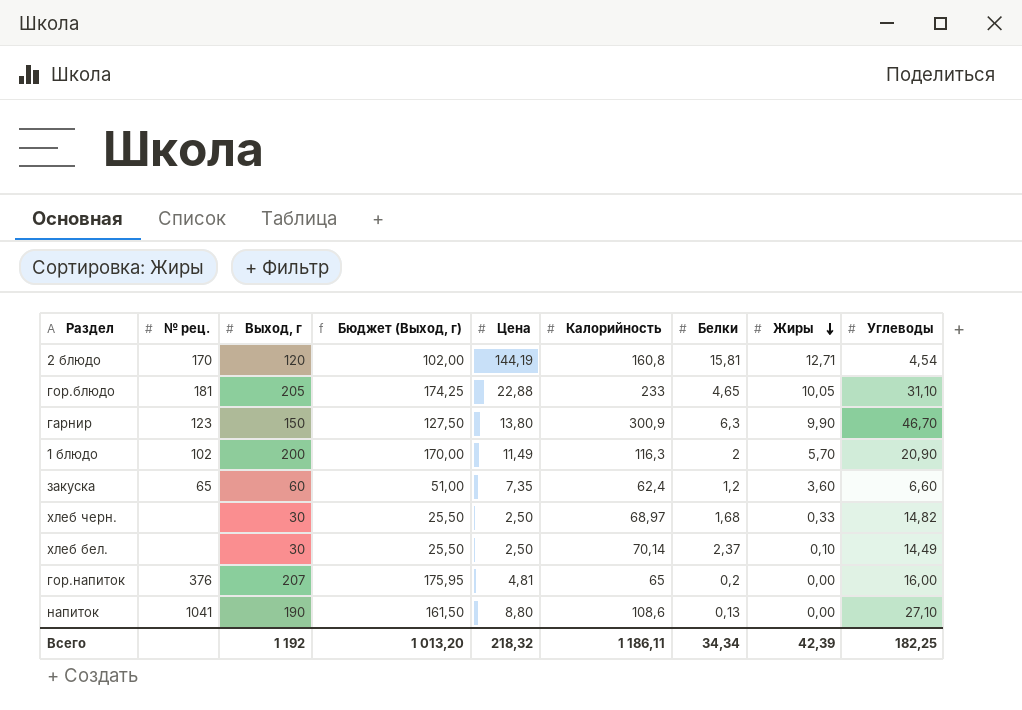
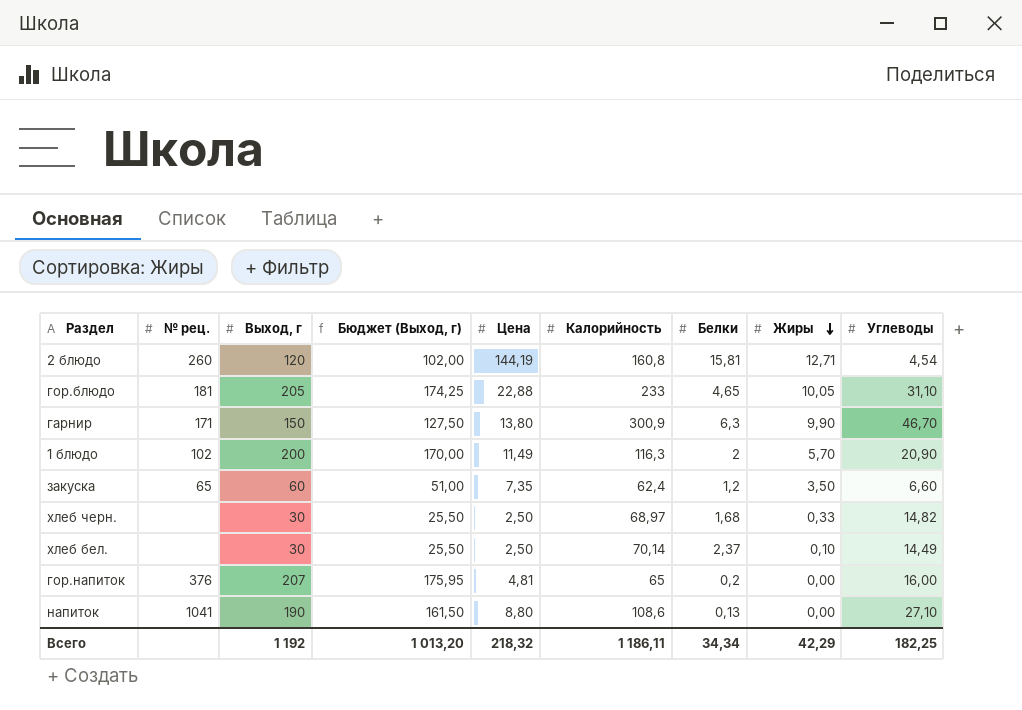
2 блюдо | № рец.: 170 -> 260
гарнир | № рец.: 123 -> 171
закуска | Жиры: 3,60 -> 3,50
Всего | Жиры: 42,39 -> 42,29

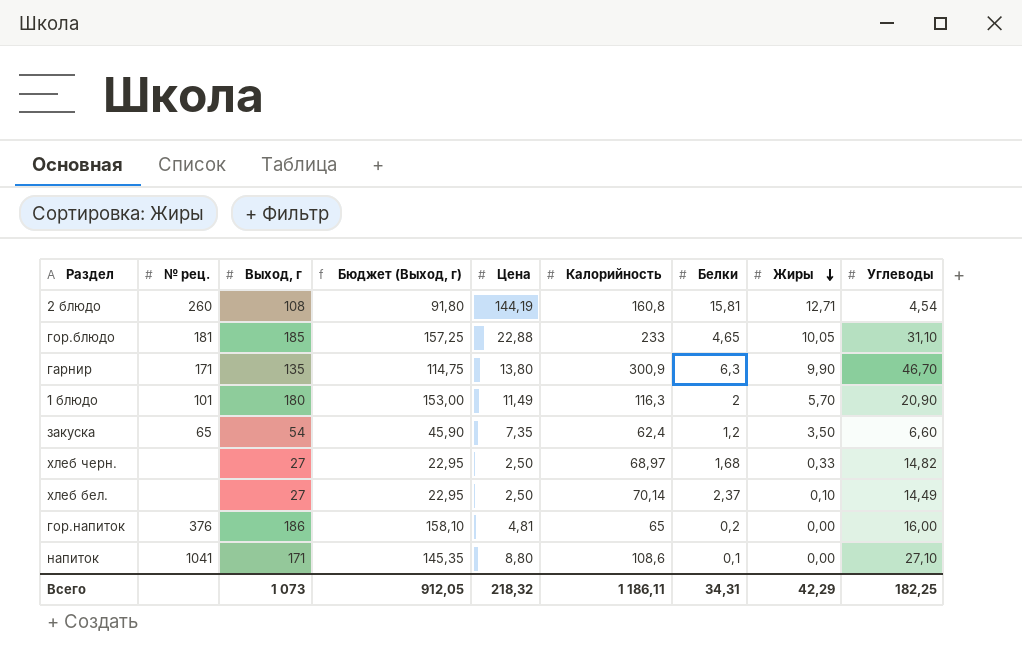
2 блюдо | Выход, г: 120 -> 108
2 блюдо | Бюджет (Выход, г): 102,00 -> 91,80
гор.блюдо | Выход, г: 205 -> 185
гор.блюдо | Бюджет (Выход, г): 174,25 -> 157,25
гарнир | Выход, г: 150 -> 135
гарнир | Бюджет (Выход, г): 127,50 -> 114,75
1 блюдо | № рец.: 102 -> 101
1 блюдо | Выход, г: 200 -> 180
1 блюдо | Бюджет (Выход, г): 170,00 -> 153,00
закуска | Выход, г: 60 -> 54
закуска | Бюджет (Выход, г): 51,00 -> 45,90
хлеб черн. | Выход, г: 30 -> 27
хлеб черн. | Бюджет (Выход, г): 25,50 -> 22,95
хлеб бел. | Выход, г: 30 -> 27
хлеб бел. | Бюджет (Выход, г): 25,50 -> 22,95
гор.напиток | Выход, г: 207 -> 186
гор.напиток | Бюджет (Выход, г): 175,95 -> 158,10
напиток | Выход, г: 190 -> 171
напиток | Бюджет (Выход, г): 161,50 -> 145,35
напиток | Белки: 0,13 -> 0,1
Всего | Выход, г: 1 192 -> 1 073
Всего | Бюджет (Выход, г): 1 013,20 -> 912,05
Всего | Белки: 34,34 -> 34,31

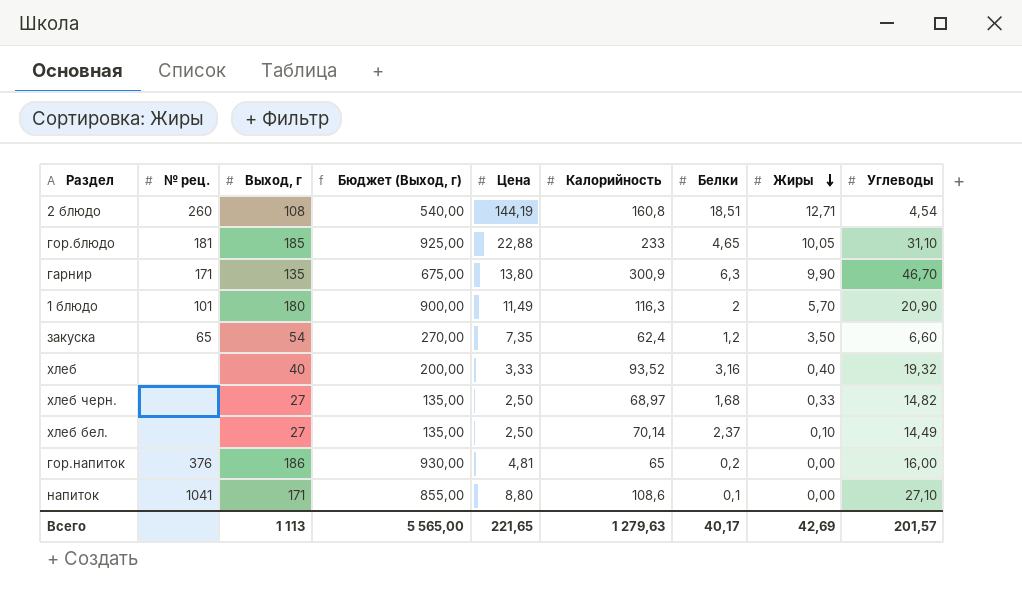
column Бюджет (Выход, г) | formula: [Выход, г] * 0,85 -> [Выход, г] * 5
2 блюдо | Белки: 15,81 -> 18,51
row хлеб: none -> none | 40 | 200,00 | 3,33 | 93,52 | 3,16 | 0,40 | 19,32
Всего | Выход, г: 1 073 -> 1 113
Всего | Бюджет (Выход, г): 912,05 -> 5 565,00
Всего | Цена: 218,32 -> 221,65
Всего | Калорийность: 1 186,11 -> 1 279,63
Всего | Белки: 34,31 -> 40,17
Всего | Жиры: 42,29 -> 42,69
Всего | Углеводы: 182,25 -> 201,57

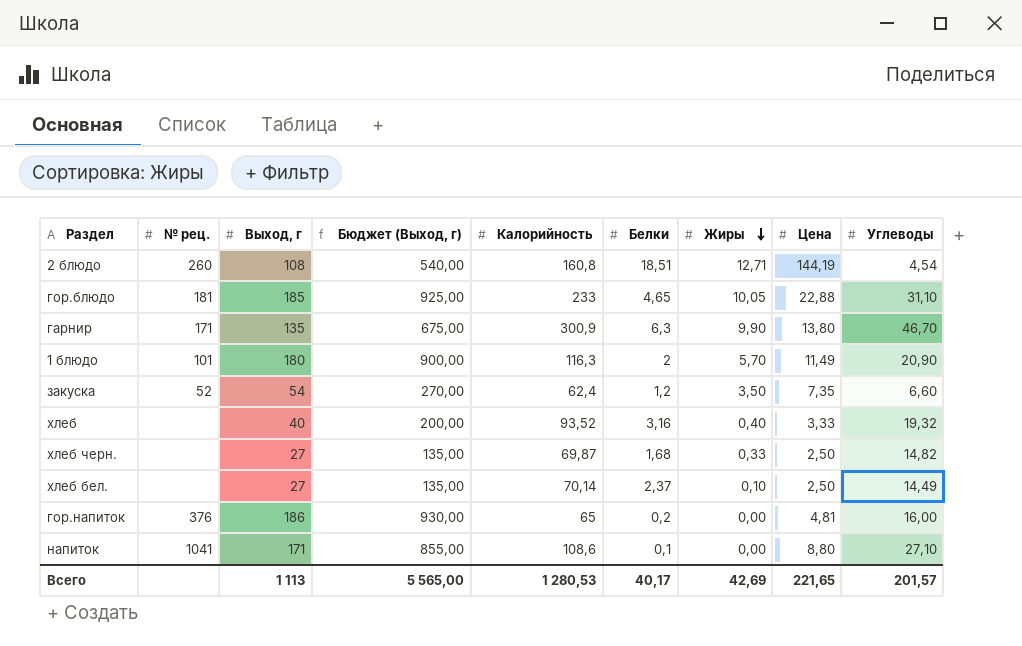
column Цена | position: 5 -> 8
закуска | № рец.: 65 -> 52
хлеб черн. | Калорийность: 68,97 -> 69,87
Всего | Калорийность: 1 279,63 -> 1 280,53

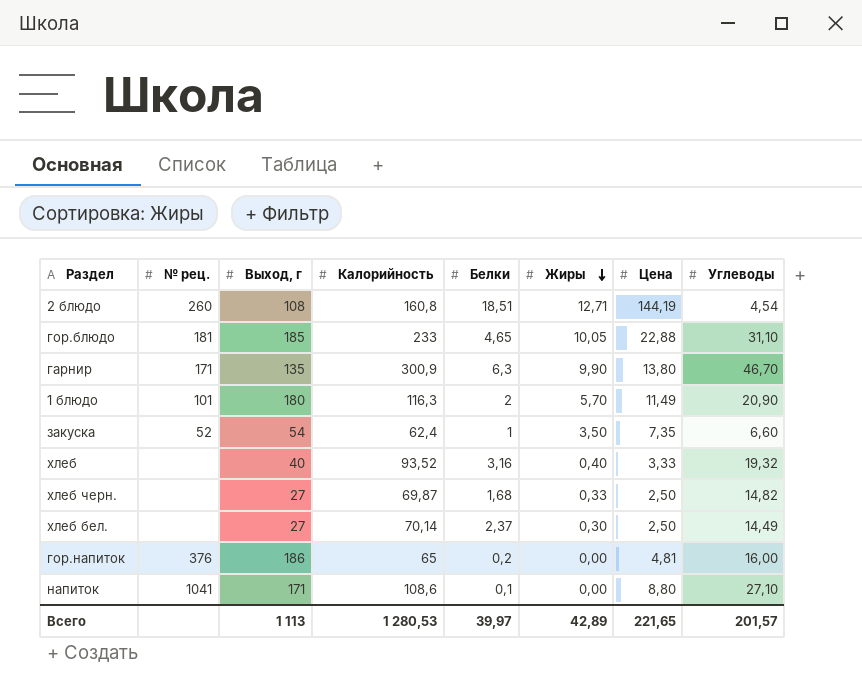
column Бюджет (Выход, г) | formula: [Выход, г] * 5 -> none
закуска | Белки: 1,2 -> 1
хлеб бел. | Жиры: 0,10 -> 0,30
Всего | Белки: 40,17 -> 39,97
Всего | Жиры: 42,69 -> 42,89

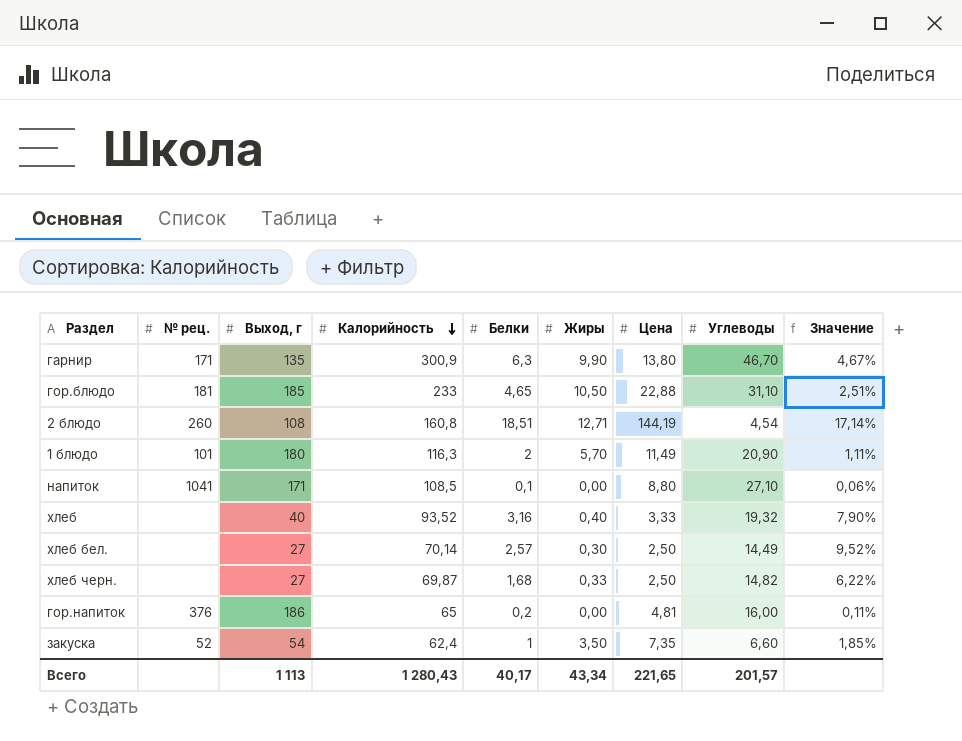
row order: Жиры descending -> Калорийность descending
column Значение | formula: none -> [Белки] / [Выход, г]
гор.блюдо | Жиры: 10,05 -> 10,50
напиток | Калорийность: 108,6 -> 108,5
хлеб бел. | Белки: 2,37 -> 2,57
Всего | Калорийность: 1 280,53 -> 1 280,43
Всего | Белки: 39,97 -> 40,17
Всего | Жиры: 42,89 -> 43,34

